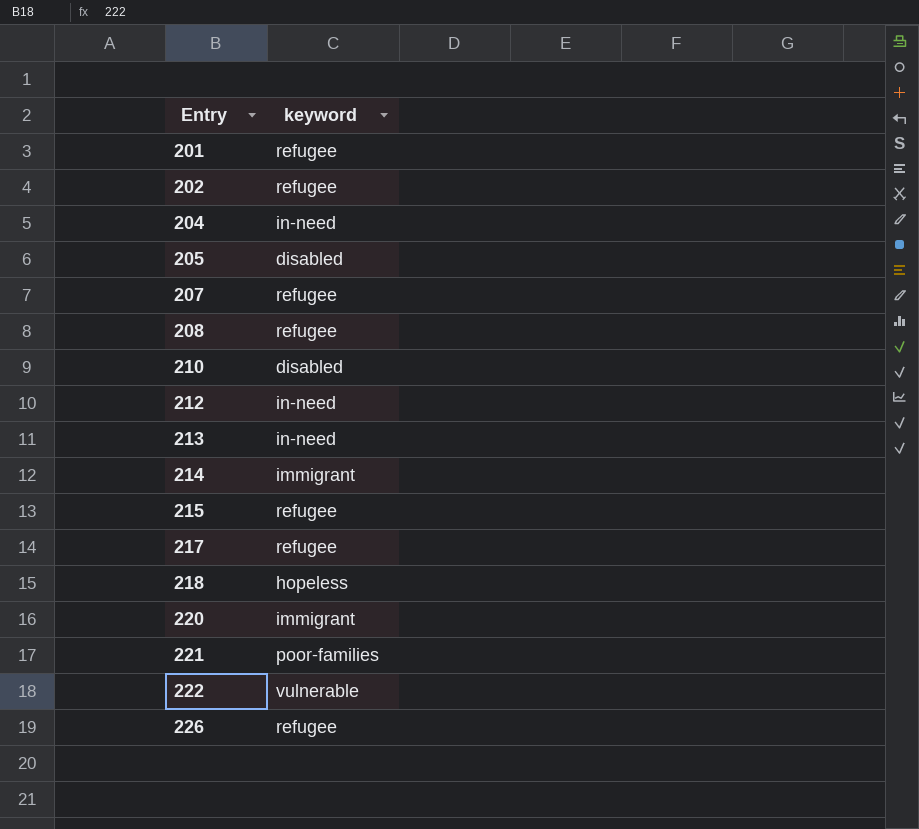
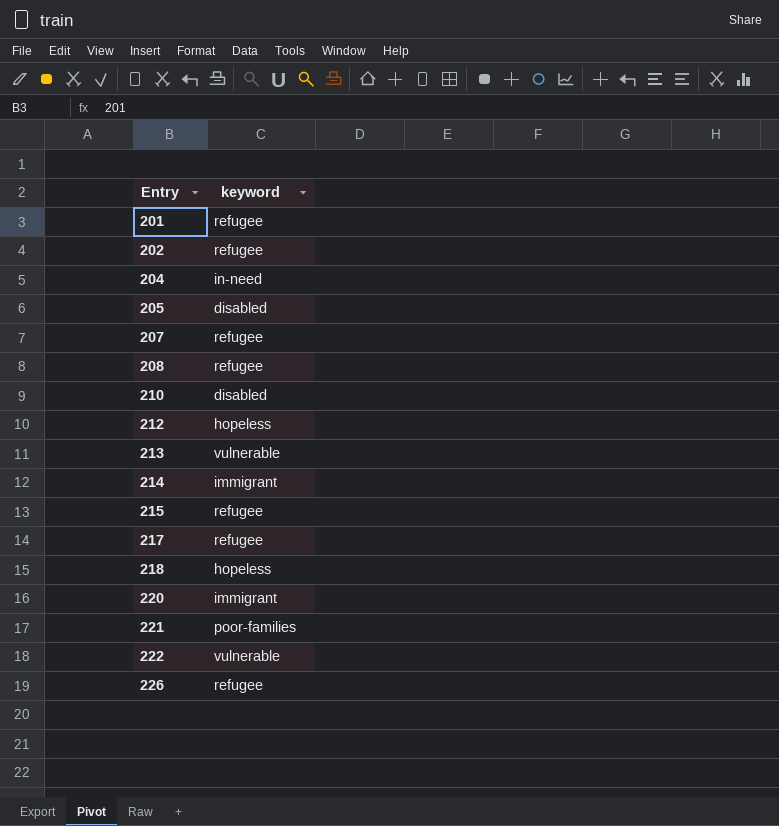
212 | keyword: in-need -> hopeless
213 | keyword: in-need -> vulnerable

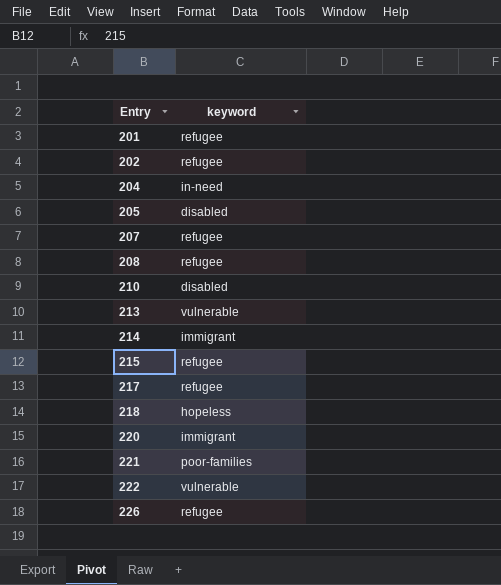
row 212: hopeless -> none

